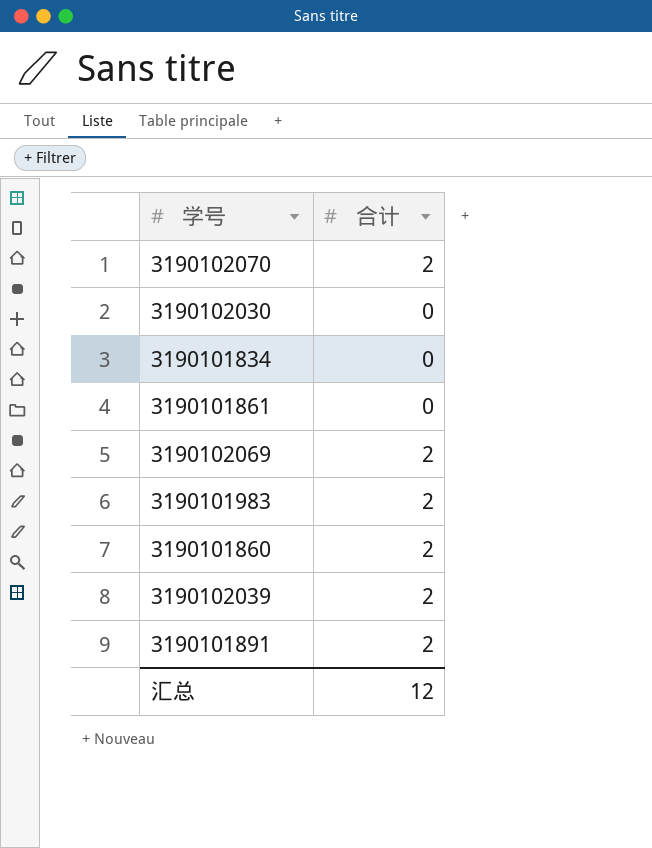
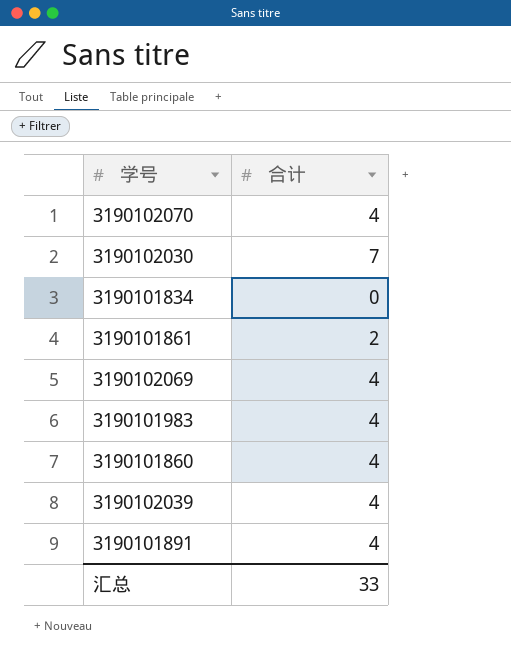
3190102070 | 合计: 2 -> 4
3190102030 | 合计: 0 -> 7
3190101861 | 合计: 0 -> 2
3190102069 | 合计: 2 -> 4
3190101983 | 合计: 2 -> 4
3190101860 | 合计: 2 -> 4
3190102039 | 合计: 2 -> 4
3190101891 | 合计: 2 -> 4
汇总 | 合计: 12 -> 33

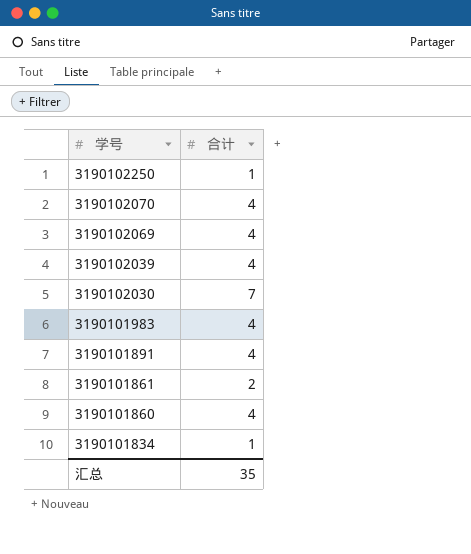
row order: none -> 学号 descending
row 3190102250: none -> 1
3190101834 | 合计: 0 -> 1
汇总 | 合计: 33 -> 35

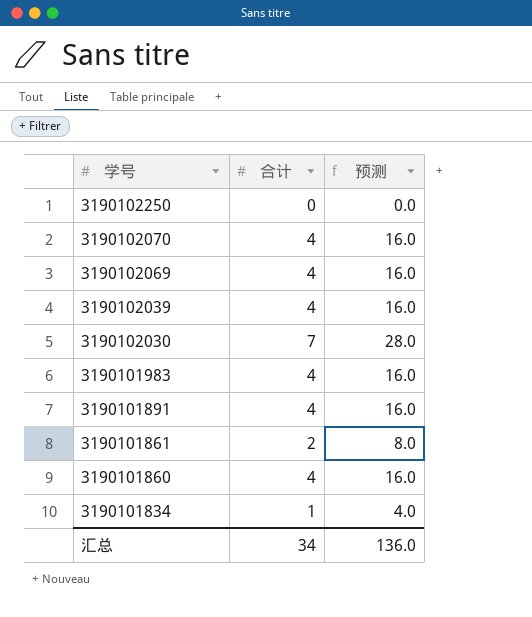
column 预测 | formula: none -> [合计] * 4
3190102250 | 合计: 1 -> 0
汇总 | 合计: 35 -> 34

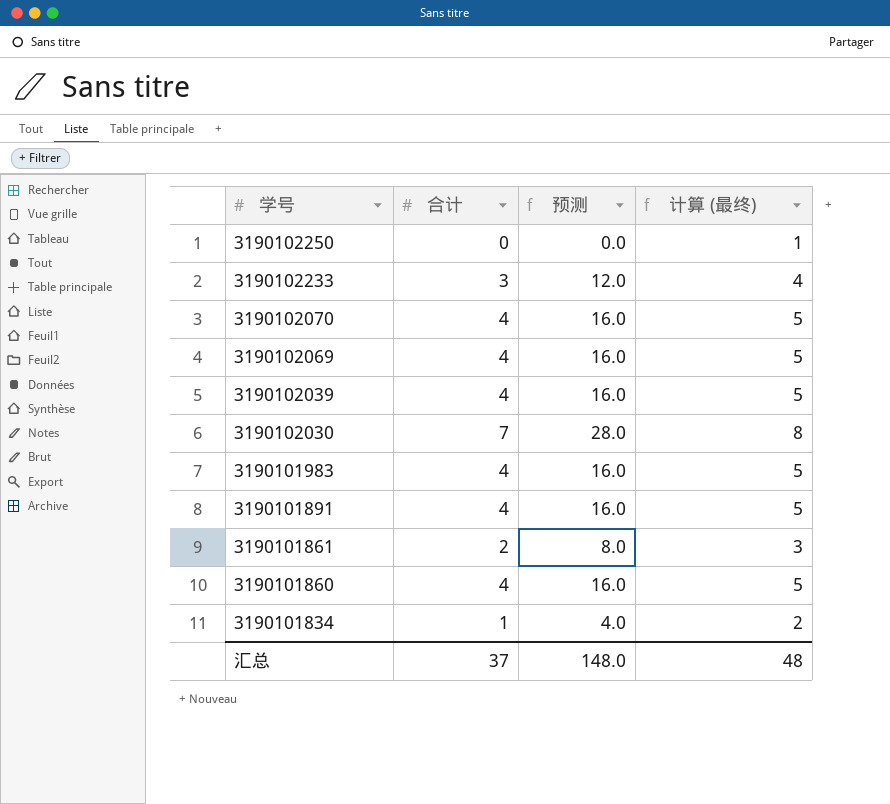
column 计算 (最终) | formula: none -> [合计] + 1
row 3190102233: none -> 3 | 12.0 | 4
汇总 | 合计: 34 -> 37
汇总 | 预测: 136.0 -> 148.0

